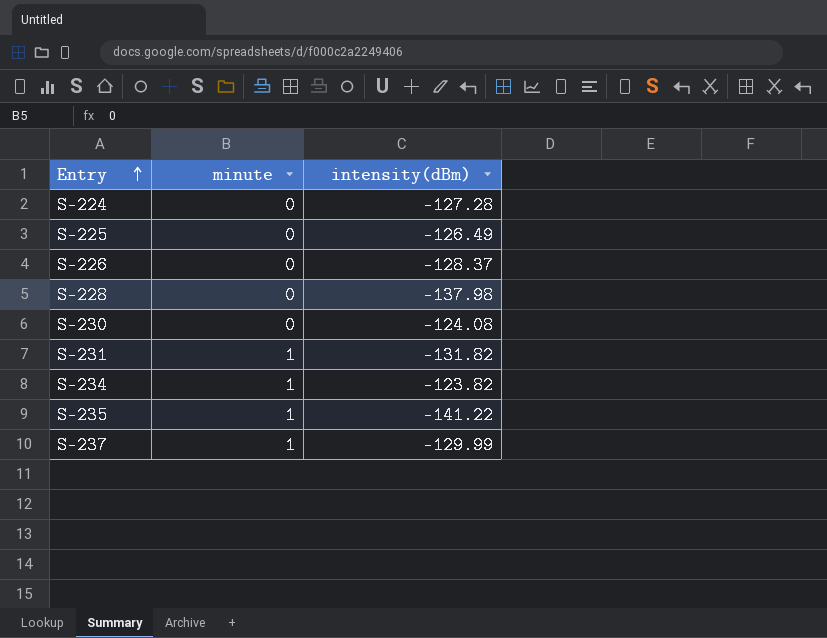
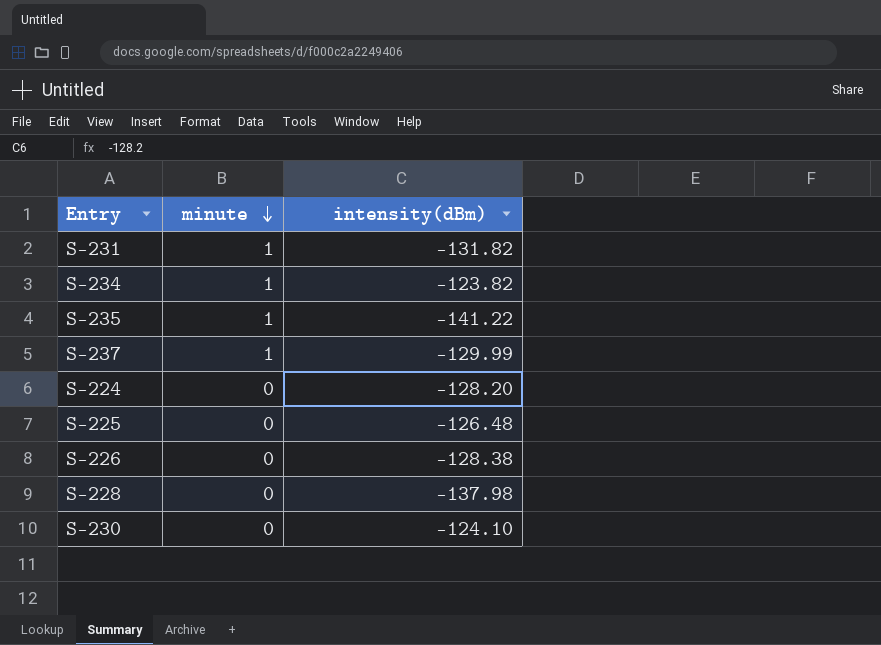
row order: Entry ascending -> minute descending
S-224 | intensity(dBm): -127.28 -> -128.20
S-225 | intensity(dBm): -126.49 -> -126.48
S-226 | intensity(dBm): -128.37 -> -128.38
S-230 | intensity(dBm): -124.08 -> -124.10

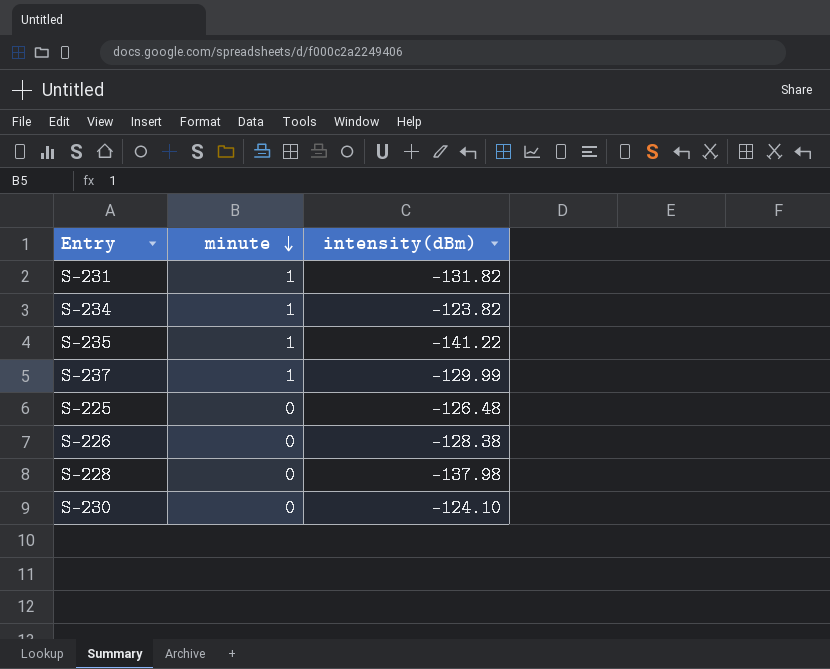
row S-224: 0 | -128.20 -> none

